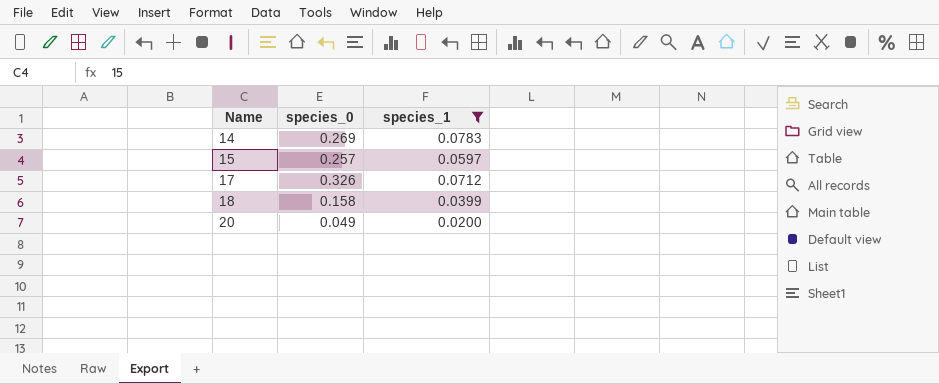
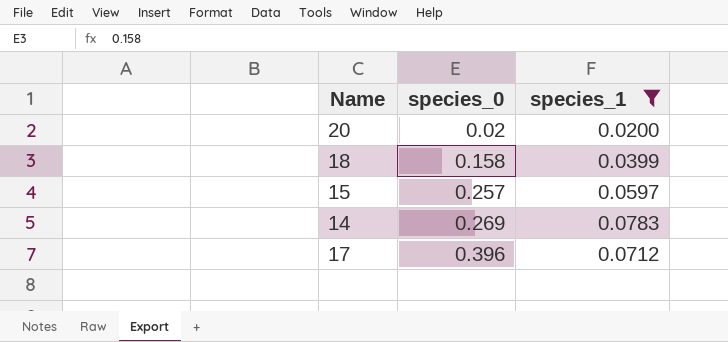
row order: Name ascending -> species_0 ascending
20 | species_0: 0.049 -> 0.02
17 | species_0: 0.326 -> 0.396

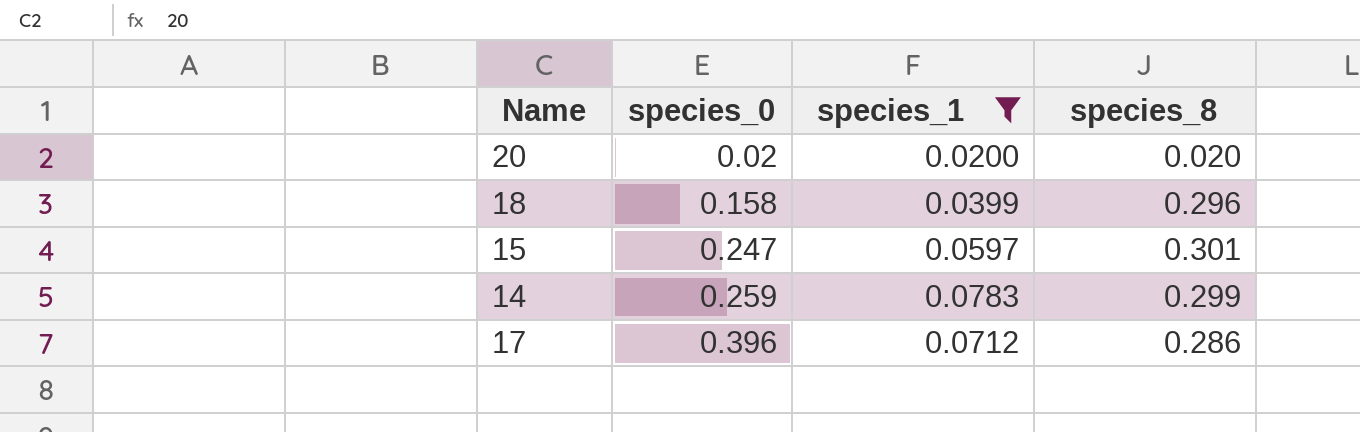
column species_8 | position: none -> 4
15 | species_0: 0.257 -> 0.247
14 | species_0: 0.269 -> 0.259

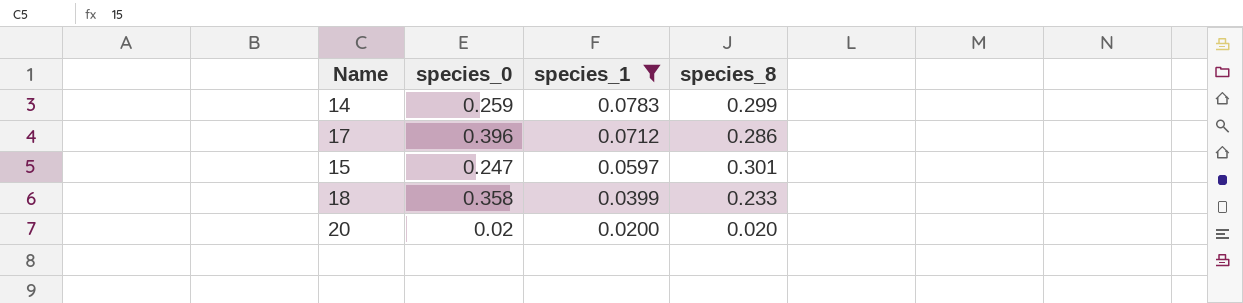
row order: species_0 ascending -> species_1 descending
18 | species_0: 0.158 -> 0.358
18 | species_8: 0.296 -> 0.233

